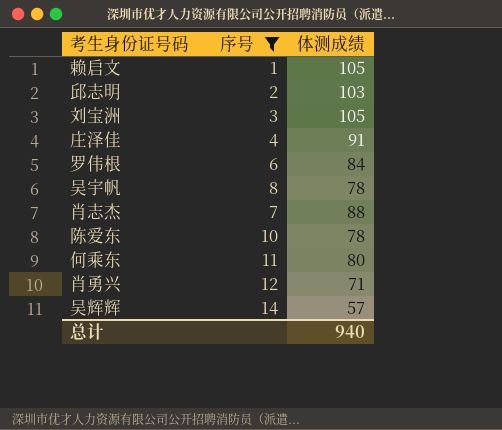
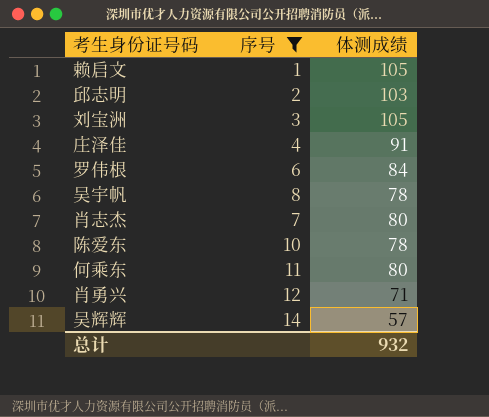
肖志杰 | 体测成绩: 88 -> 80
总计 | 体测成绩: 940 -> 932

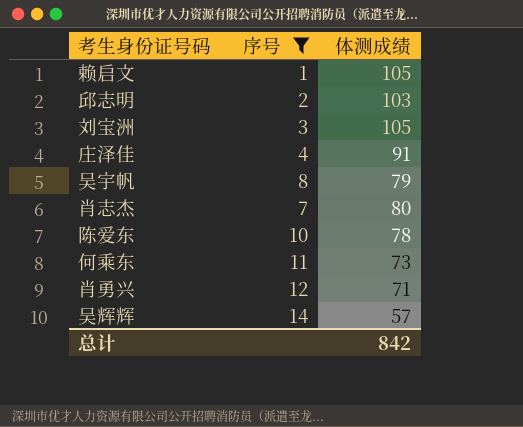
row 罗伟根: 6 | 84 -> none
吴宇帆 | 体测成绩: 78 -> 79
何乘东 | 体测成绩: 80 -> 73
总计 | 体测成绩: 932 -> 842

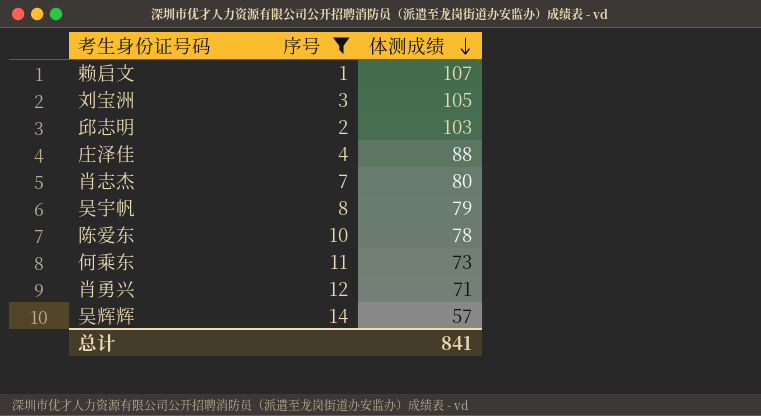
row order: none -> 体测成绩 descending
赖启文 | 体测成绩: 105 -> 107
庄泽佳 | 体测成绩: 91 -> 88
总计 | 体测成绩: 842 -> 841

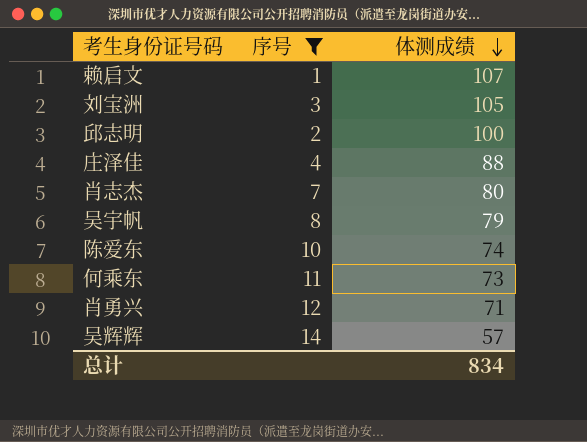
邱志明 | 体测成绩: 103 -> 100
陈爱东 | 体测成绩: 78 -> 74
总计 | 体测成绩: 841 -> 834

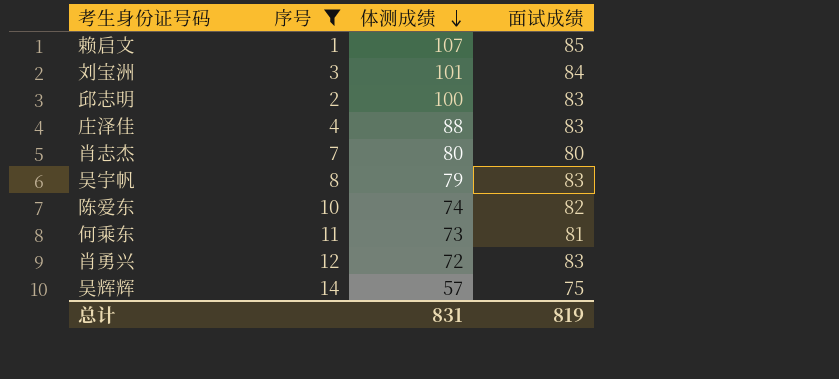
column 面试成绩 | position: none -> 4
刘宝洲 | 体测成绩: 105 -> 101
肖勇兴 | 体测成绩: 71 -> 72
总计 | 体测成绩: 834 -> 831

